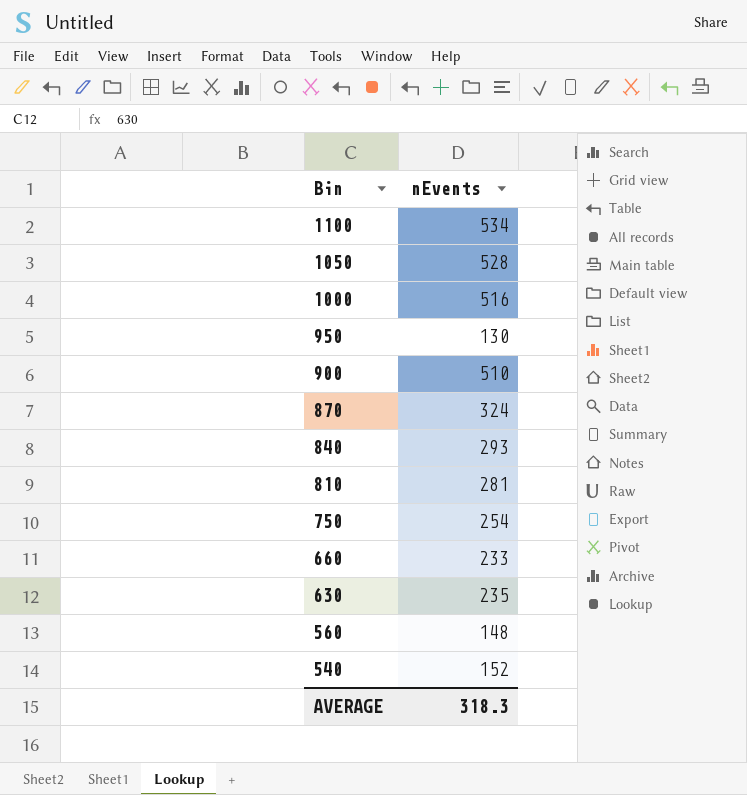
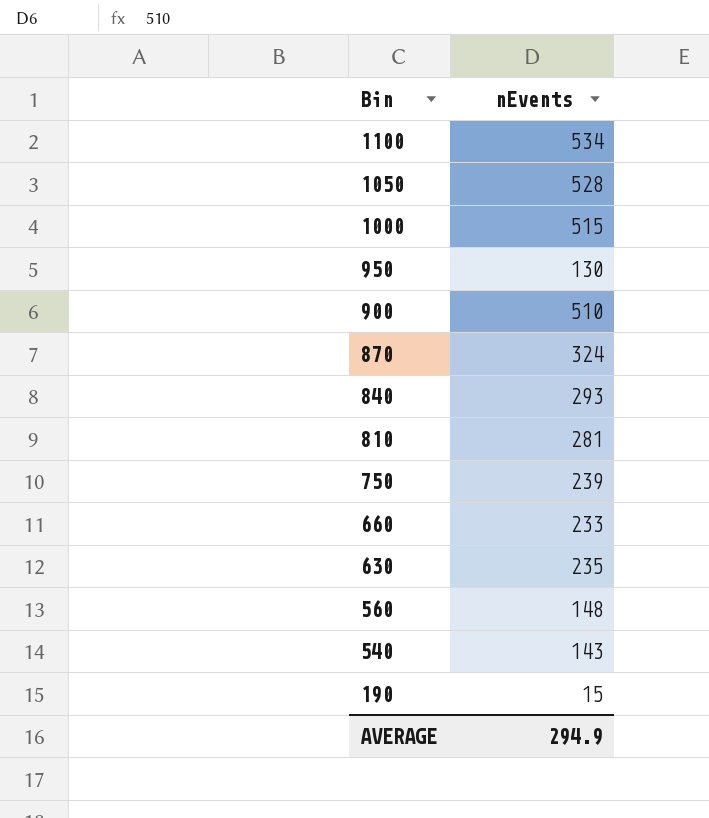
1000 | nEvents: 516 -> 515
750 | nEvents: 254 -> 239
540 | nEvents: 152 -> 143
row 190: none -> 15
AVERAGE | nEvents: 318.3 -> 294.9

